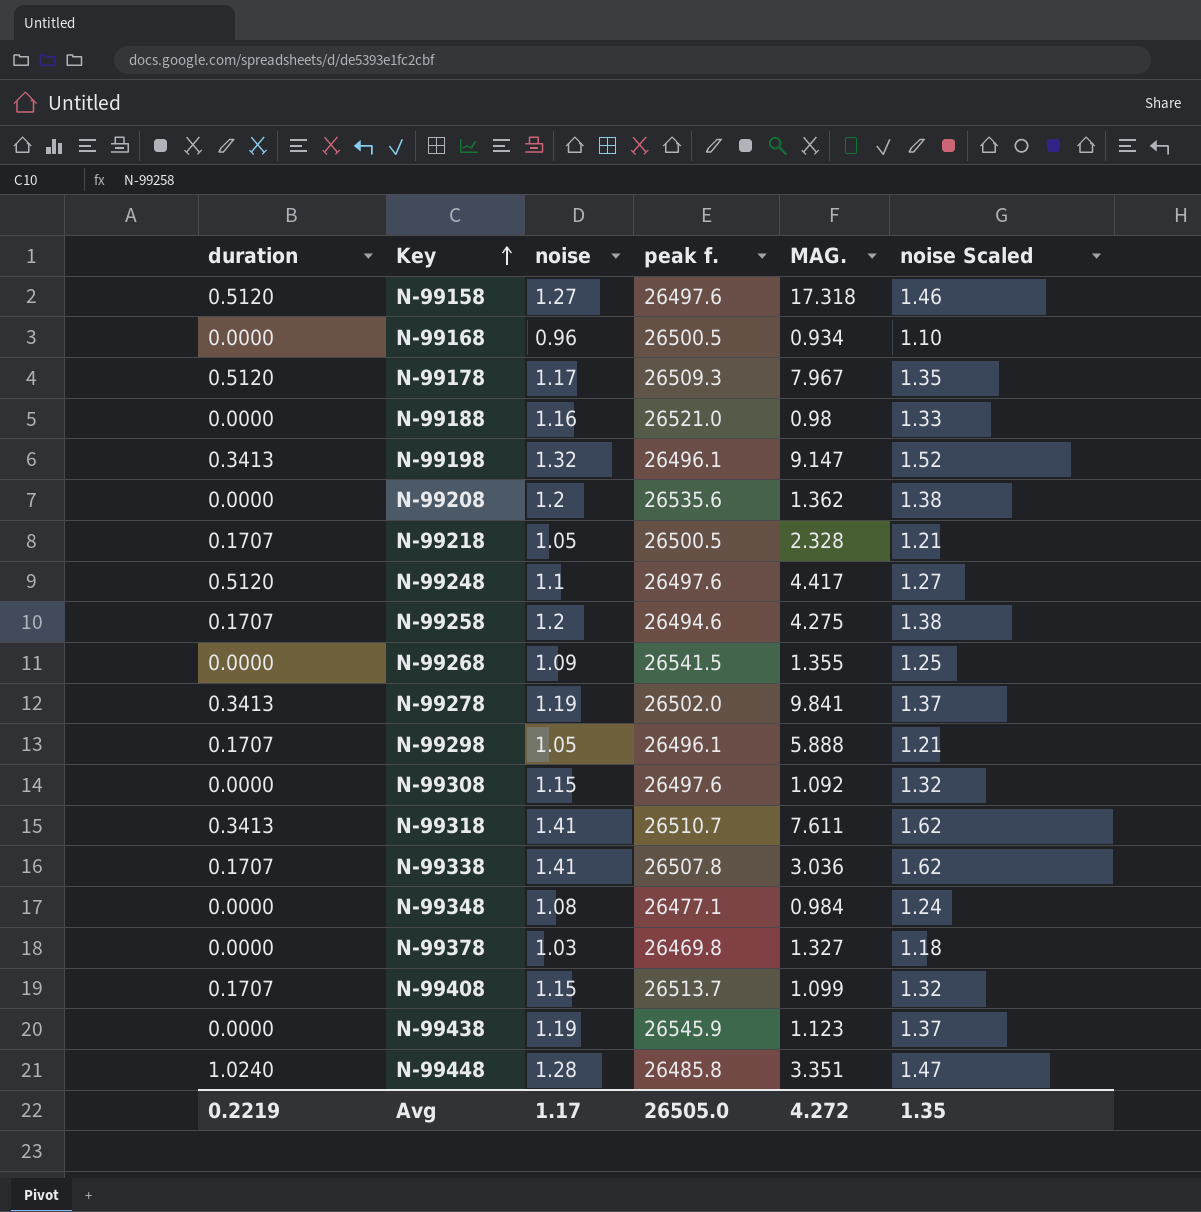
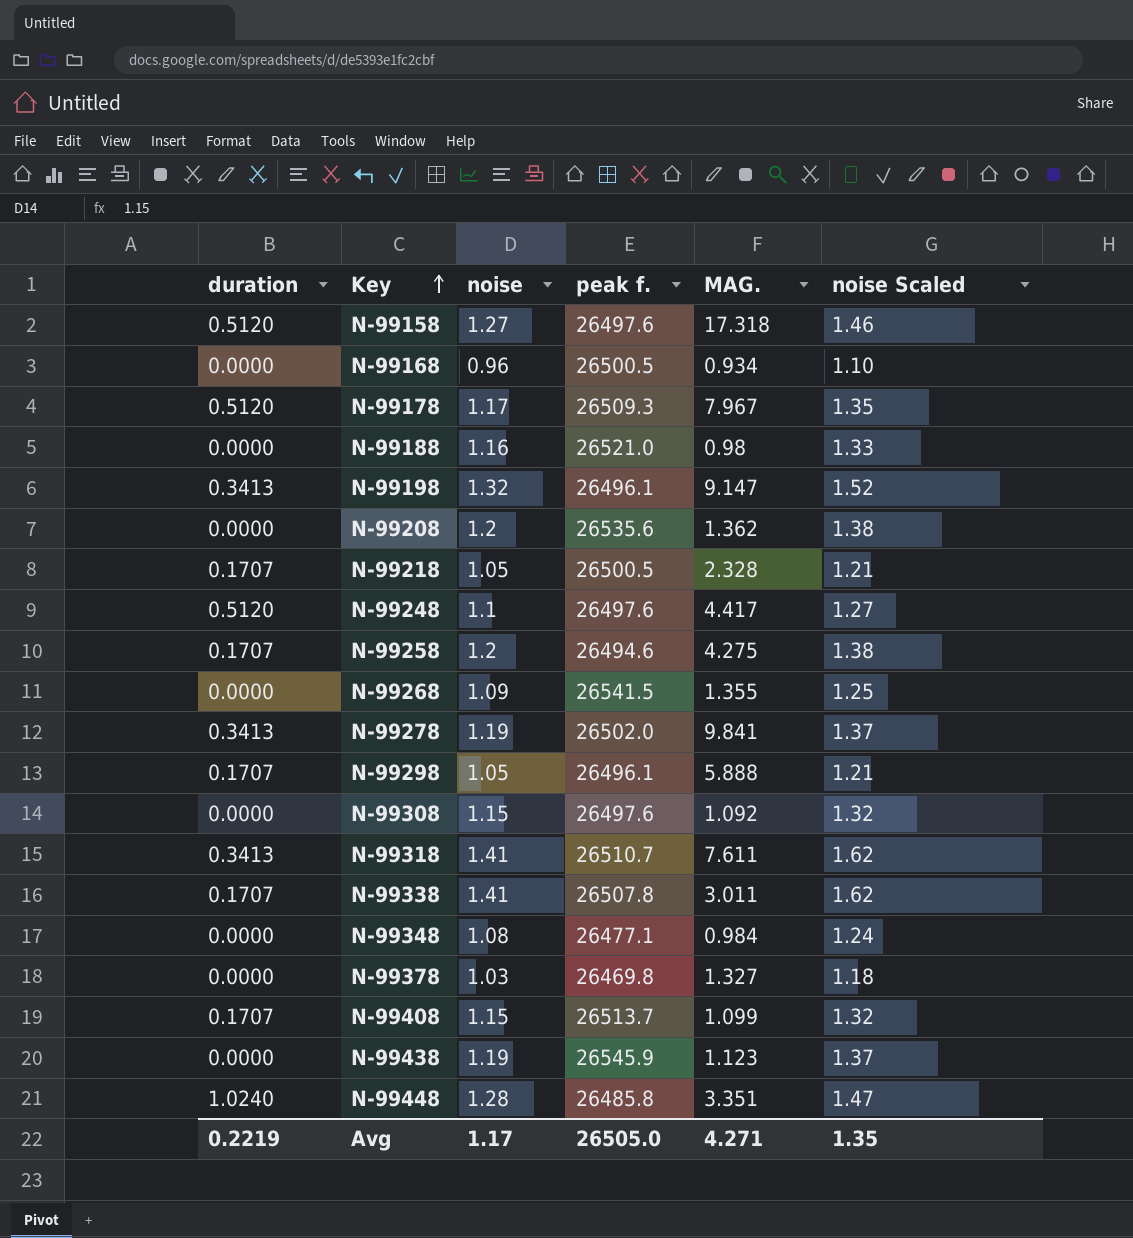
N-99338 | MAG.: 3.036 -> 3.011
Avg | MAG.: 4.272 -> 4.271

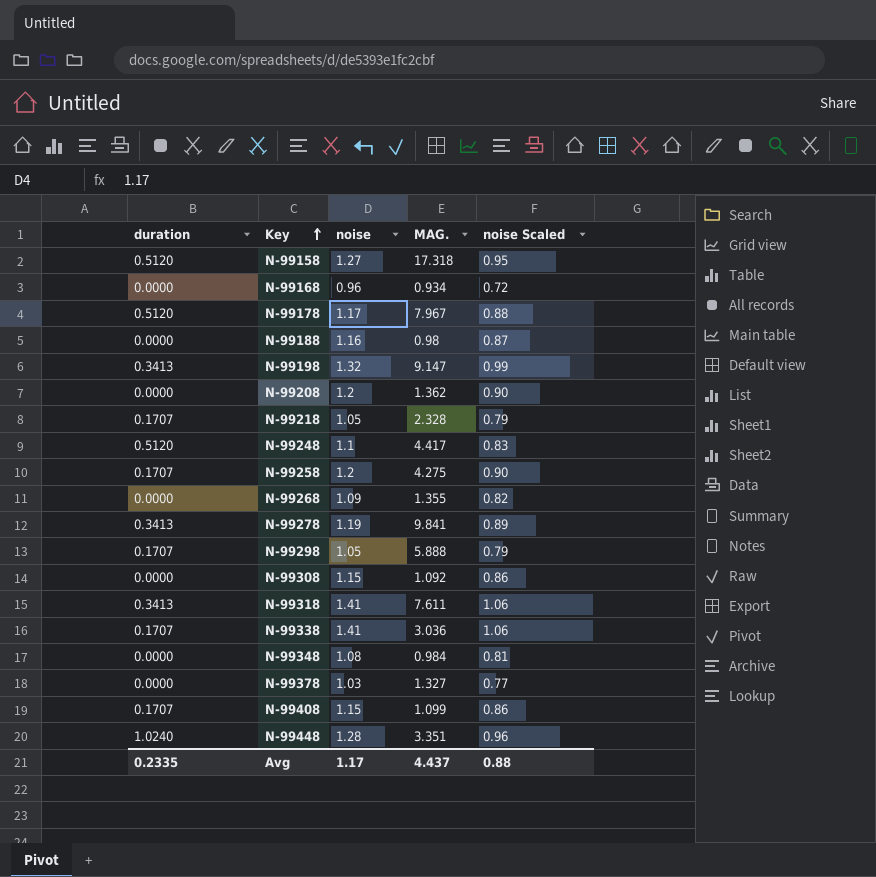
column peak f. | position: 4 -> none
column noise Scaled | formula: [noise] * 1.15 -> [noise] * 0.75
row N-99438: 0.0000 | 1.19 | 26545.9 | 1.123 | 1.37 -> none
N-99338 | MAG.: 3.011 -> 3.036
Avg | duration: 0.2219 -> 0.2335
Avg | MAG.: 4.271 -> 4.437
Avg | noise Scaled: 1.35 -> 0.88

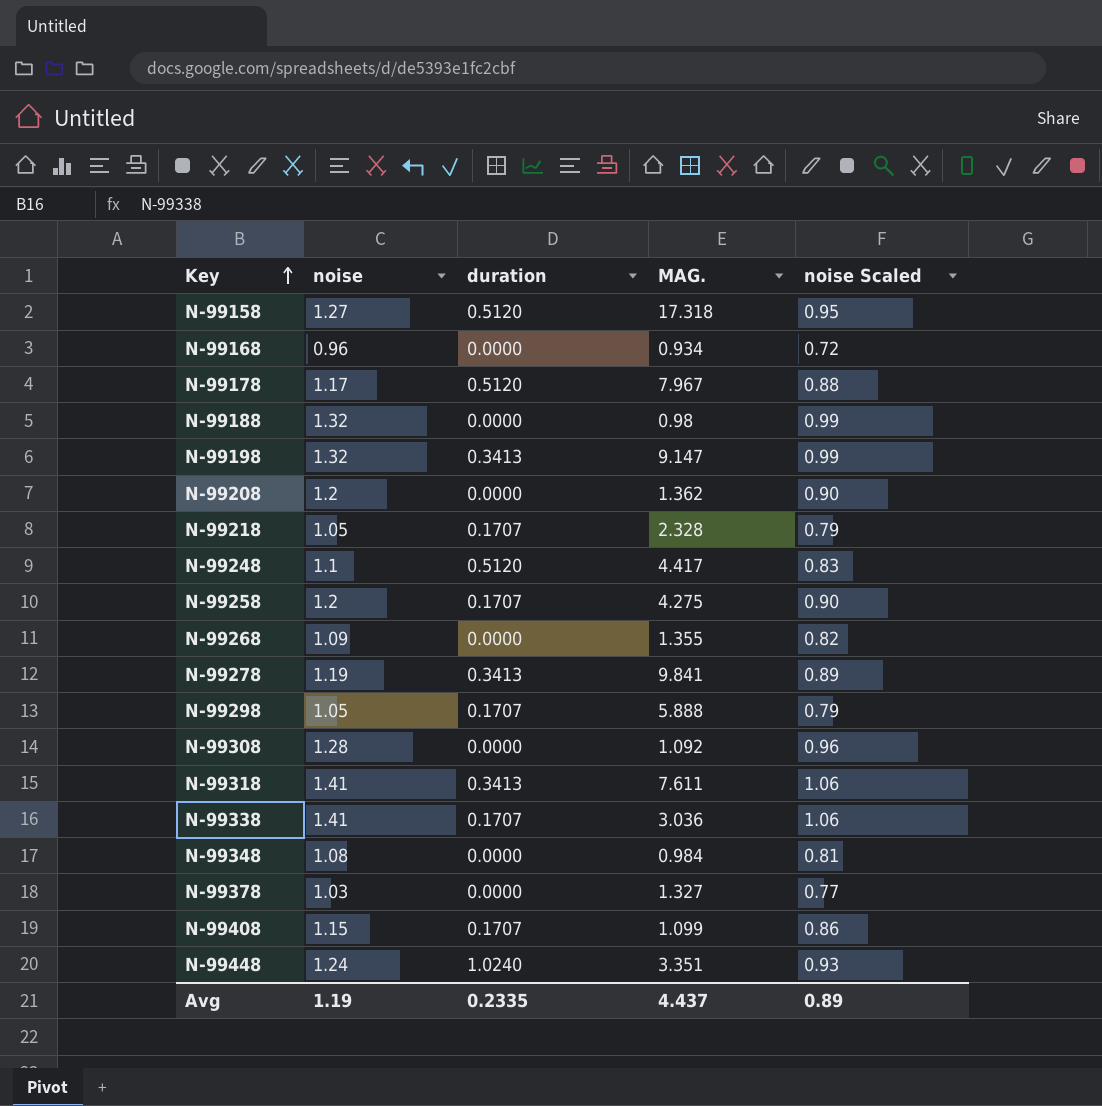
column duration | position: 1 -> 3
N-99188 | noise: 1.16 -> 1.32
N-99188 | noise Scaled: 0.87 -> 0.99
N-99308 | noise: 1.15 -> 1.28
N-99308 | noise Scaled: 0.86 -> 0.96
N-99448 | noise: 1.28 -> 1.24
N-99448 | noise Scaled: 0.96 -> 0.93
Avg | noise: 1.17 -> 1.19
Avg | noise Scaled: 0.88 -> 0.89

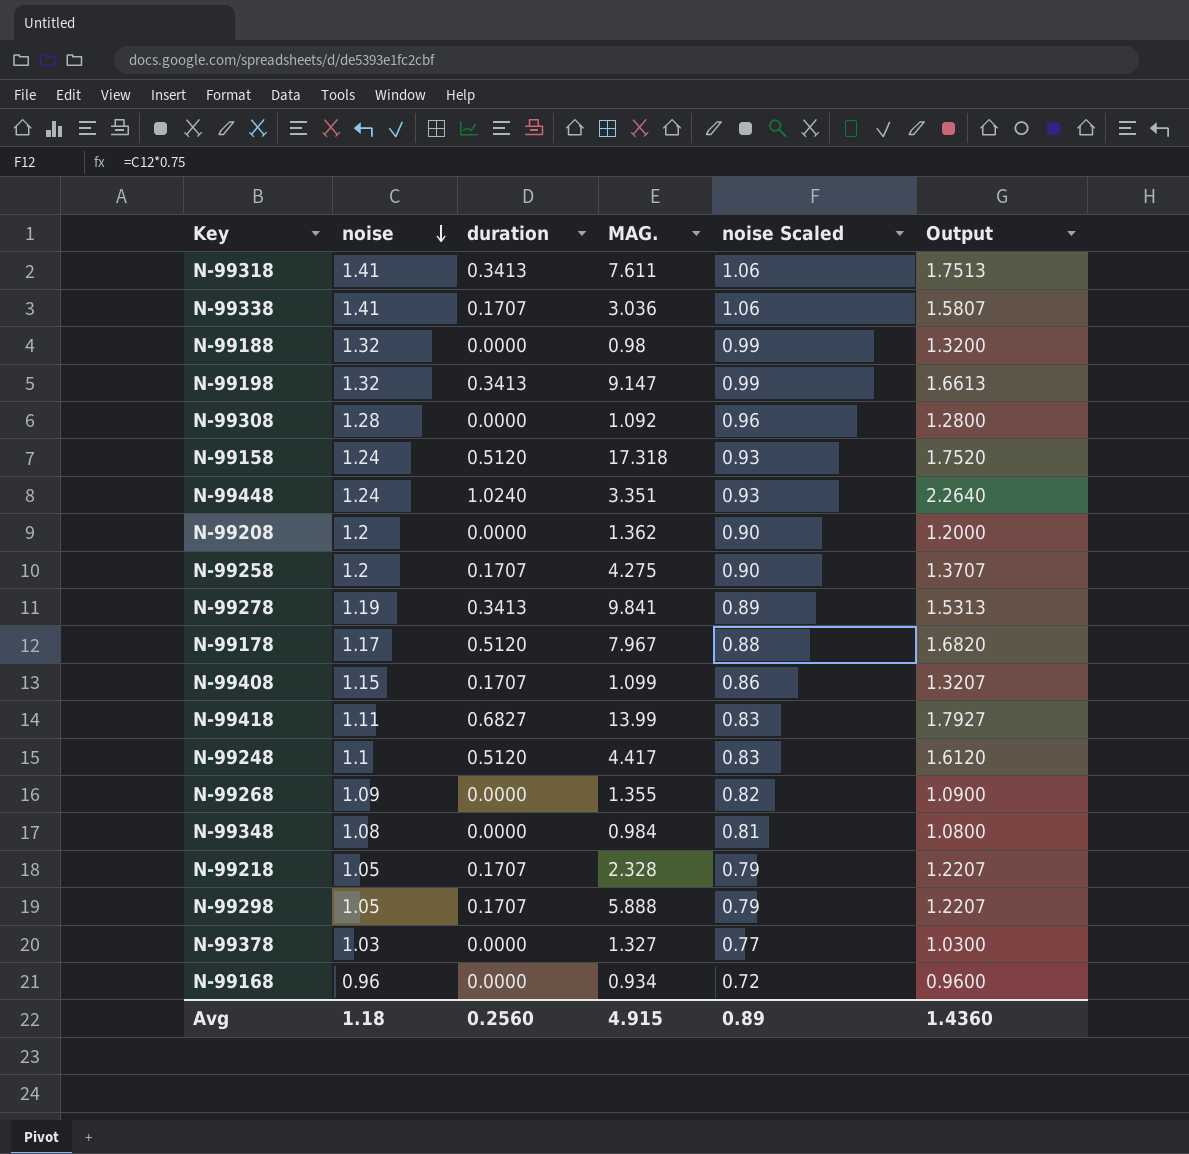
row order: Key ascending -> noise descending
column Output | formula: none -> [noise] + [duration]
N-99158 | noise: 1.27 -> 1.24
N-99158 | noise Scaled: 0.95 -> 0.93
row N-99418: none -> 1.11 | 0.6827 | 13.99 | 0.83 | 1.7927
Avg | noise: 1.19 -> 1.18
Avg | duration: 0.2335 -> 0.2560
Avg | MAG.: 4.437 -> 4.915

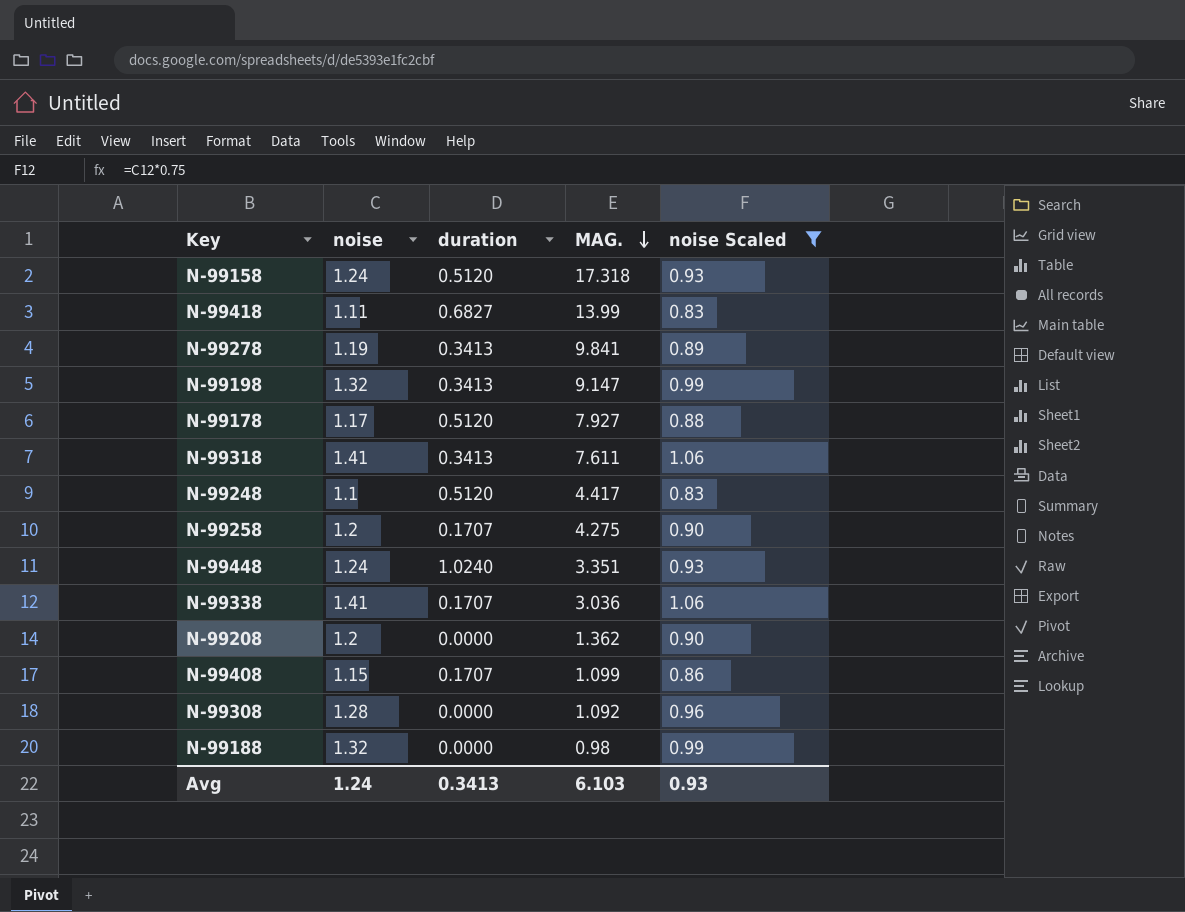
filter: none -> noise Scaled >= 0.83
row order: noise descending -> MAG. descending
column Output | formula: [noise] + [duration] -> none
N-99178 | MAG.: 7.967 -> 7.927
Avg | noise: 1.18 -> 1.24
Avg | duration: 0.2560 -> 0.3413
Avg | MAG.: 4.915 -> 6.103
Avg | noise Scaled: 0.89 -> 0.93

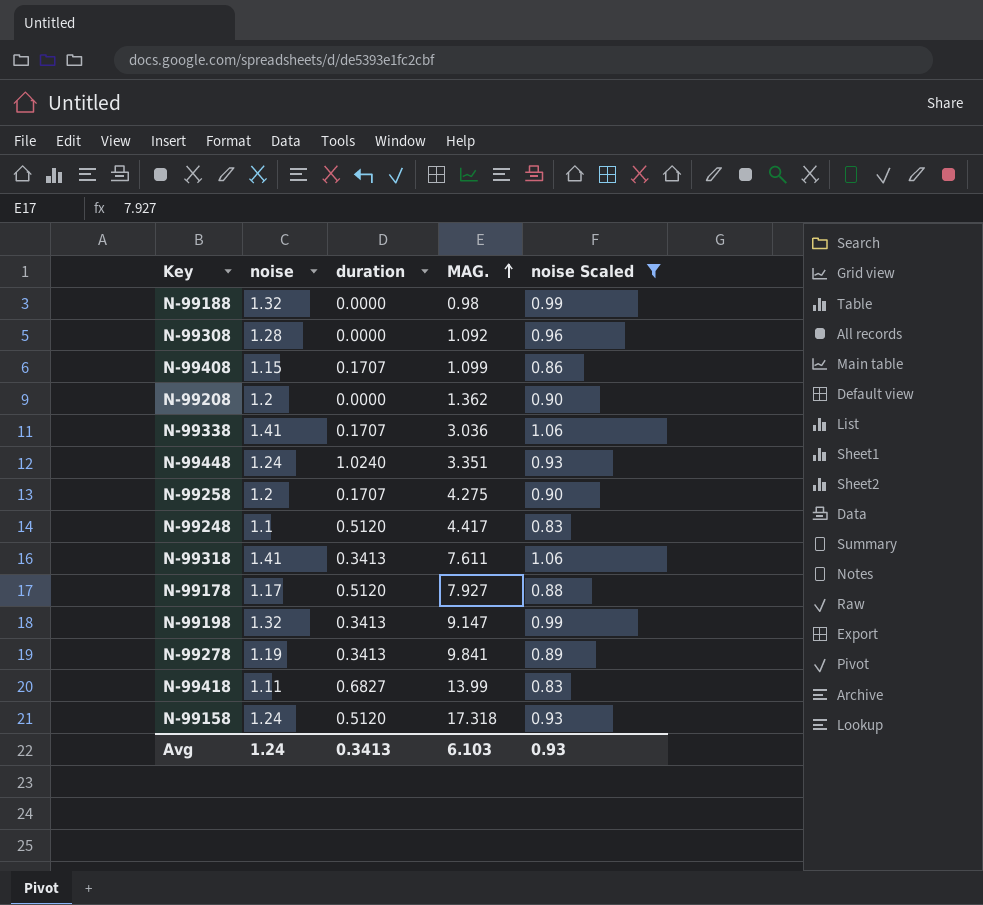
row order: MAG. descending -> MAG. ascending

